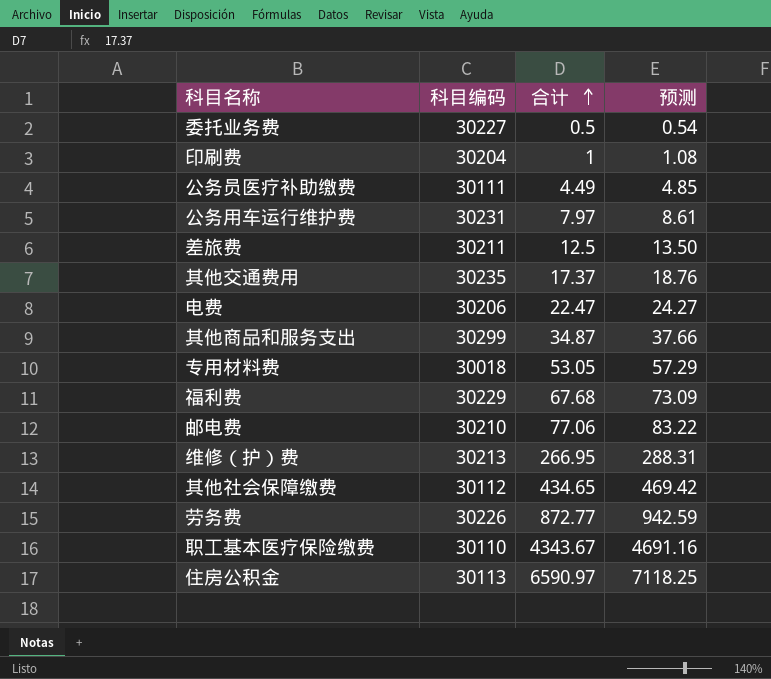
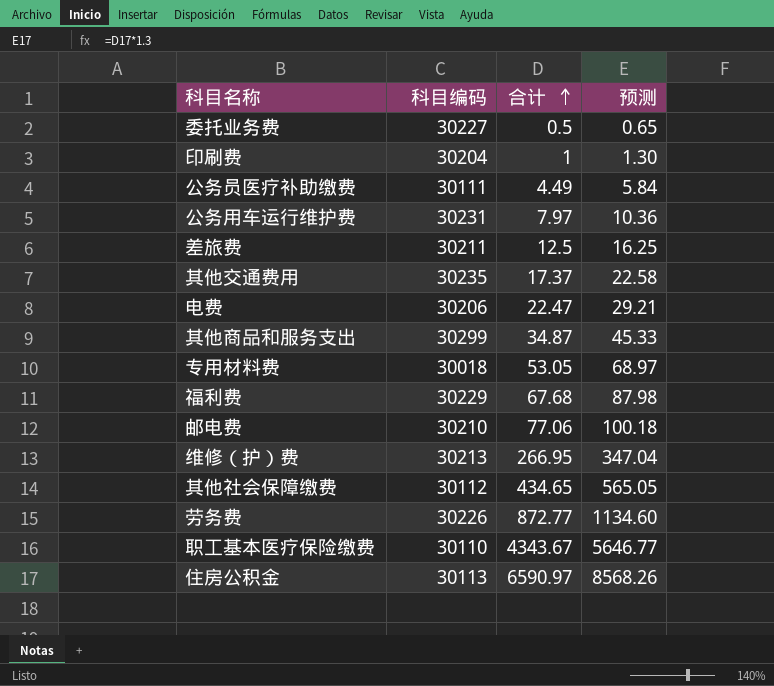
column 预测 | formula: [合计] * 1.08 -> [合计] * 1.3

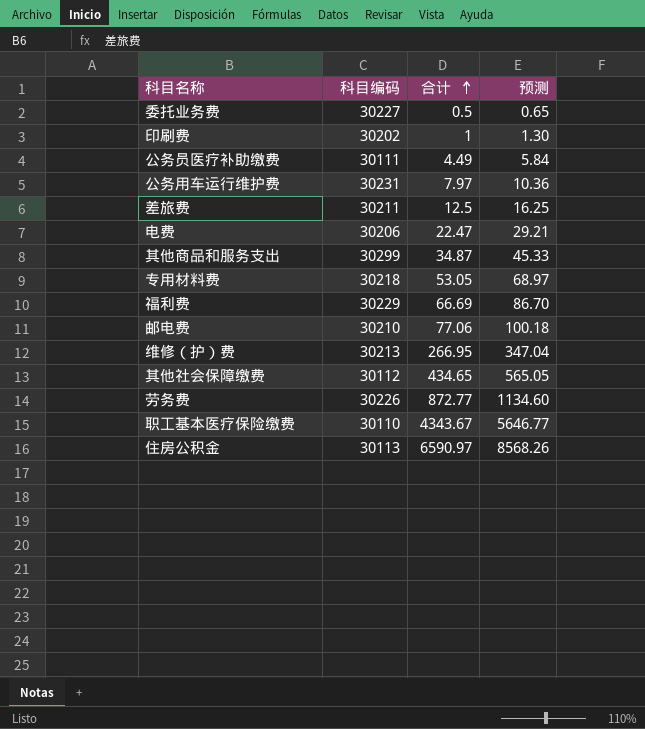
row 其他交通费用: 30235 | 17.37 | 22.58 -> none
印刷费 | 科目编码: 30204 -> 30202
专用材料费 | 科目编码: 30018 -> 30218
福利费 | 合计: 67.68 -> 66.69
福利费 | 预测: 87.98 -> 86.70

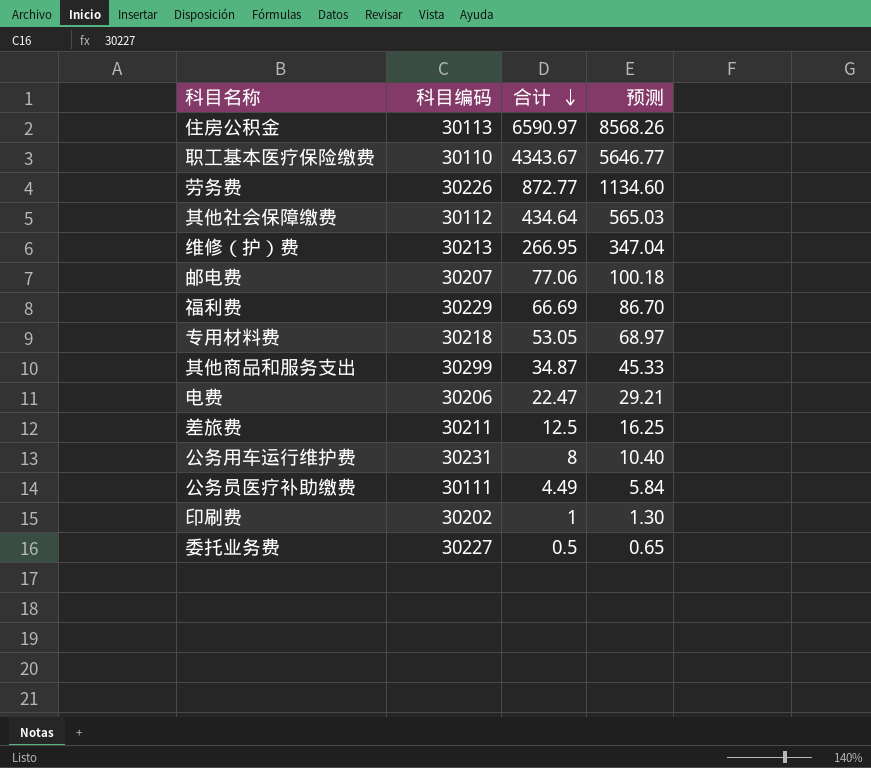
row order: 合计 ascending -> 合计 descending
其他社会保障缴费 | 合计: 434.65 -> 434.64
其他社会保障缴费 | 预测: 565.05 -> 565.03
邮电费 | 科目编码: 30210 -> 30207
公务用车运行维护费 | 合计: 7.97 -> 8
公务用车运行维护费 | 预测: 10.36 -> 10.40

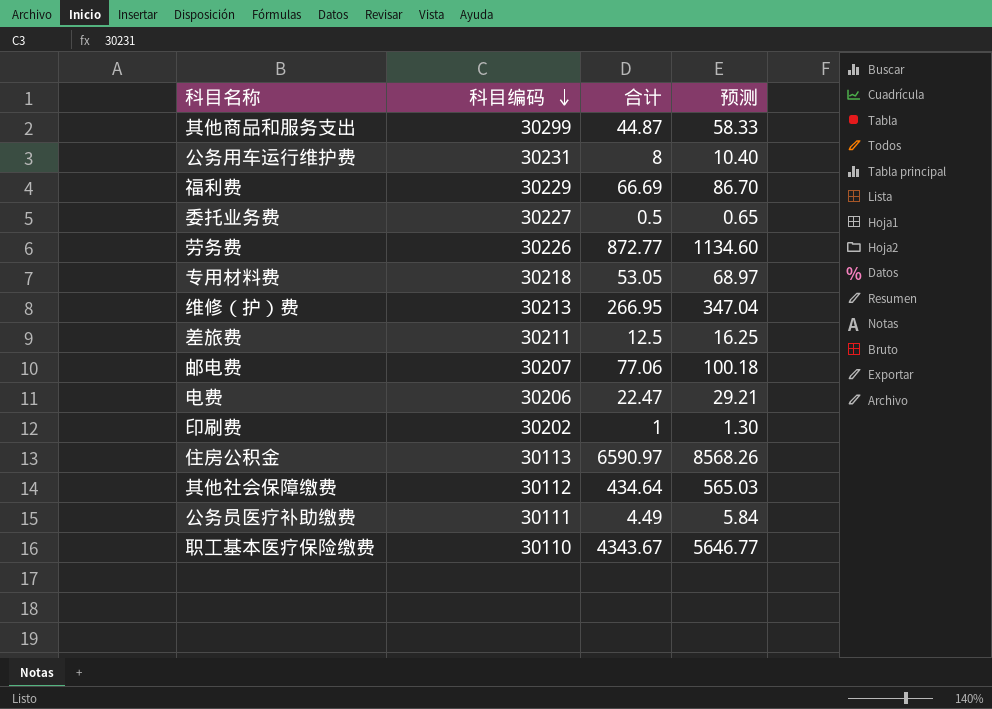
row order: 合计 descending -> 科目编码 descending
其他商品和服务支出 | 合计: 34.87 -> 44.87
其他商品和服务支出 | 预测: 45.33 -> 58.33

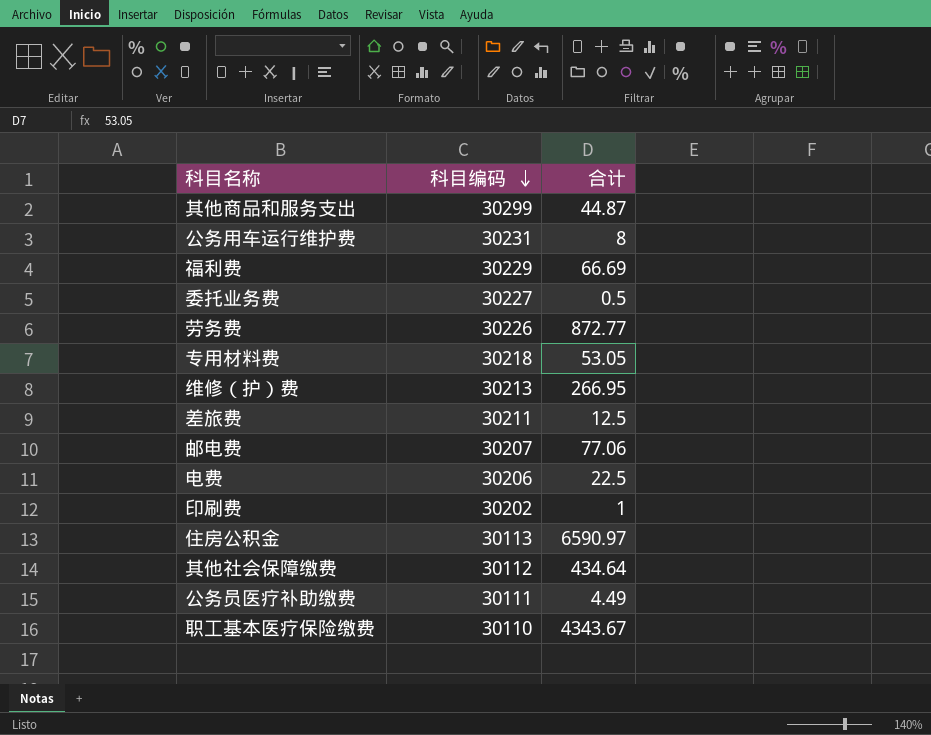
column 预测 | formula: [合计] * 1.3 -> none
电费 | 合计: 22.47 -> 22.5

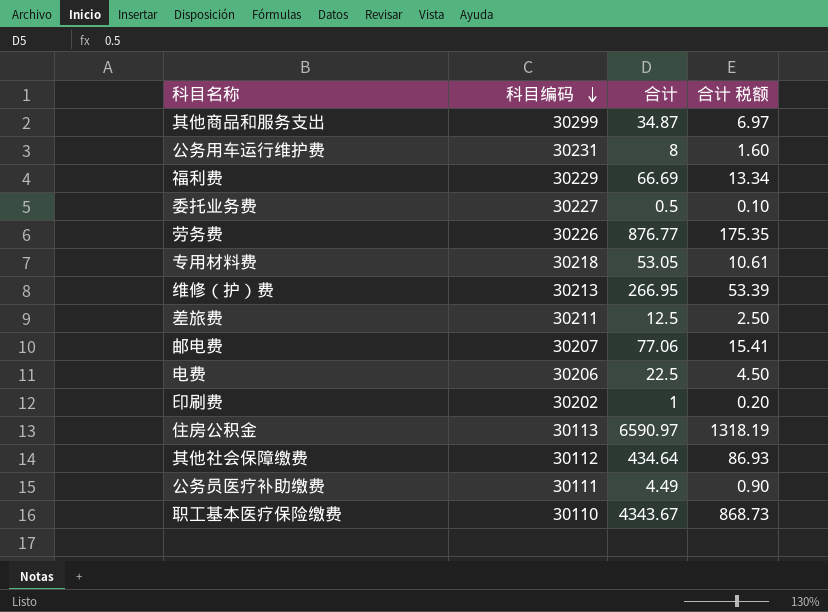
column 合计 税额 | formula: none -> [合计] * 0.2
其他商品和服务支出 | 合计: 44.87 -> 34.87
劳务费 | 合计: 872.77 -> 876.77

